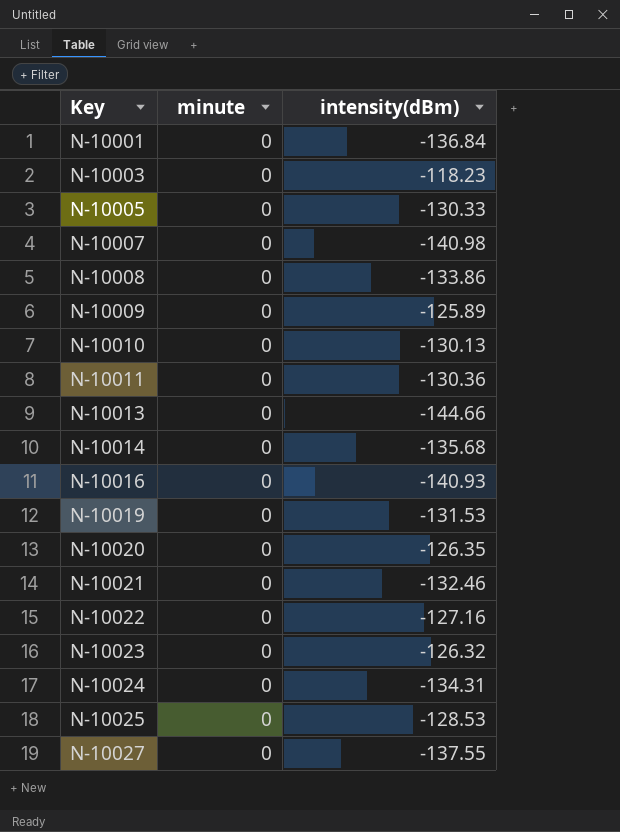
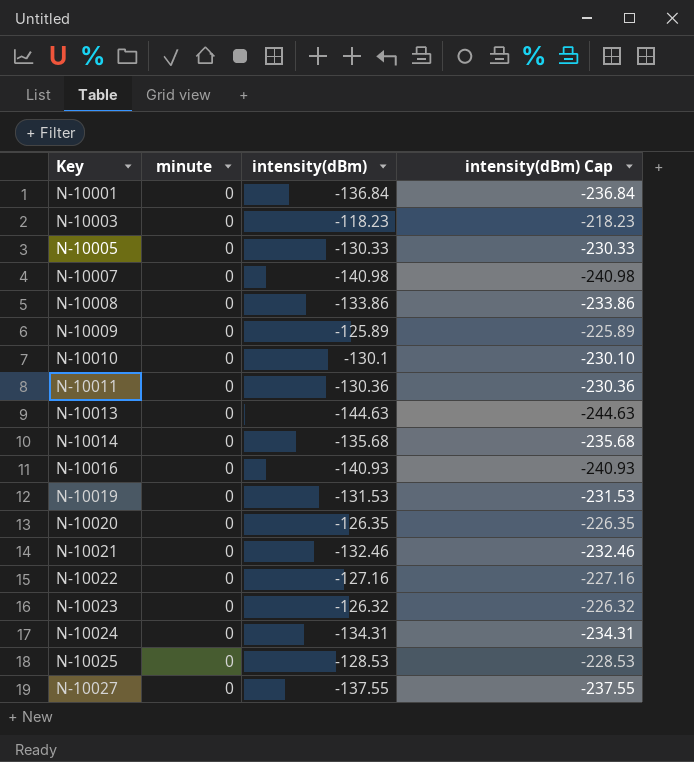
column intensity(dBm) Cap | formula: none -> [intensity(dBm)] - 100
N-10010 | intensity(dBm): -130.13 -> -130.1
N-10013 | intensity(dBm): -144.66 -> -144.63

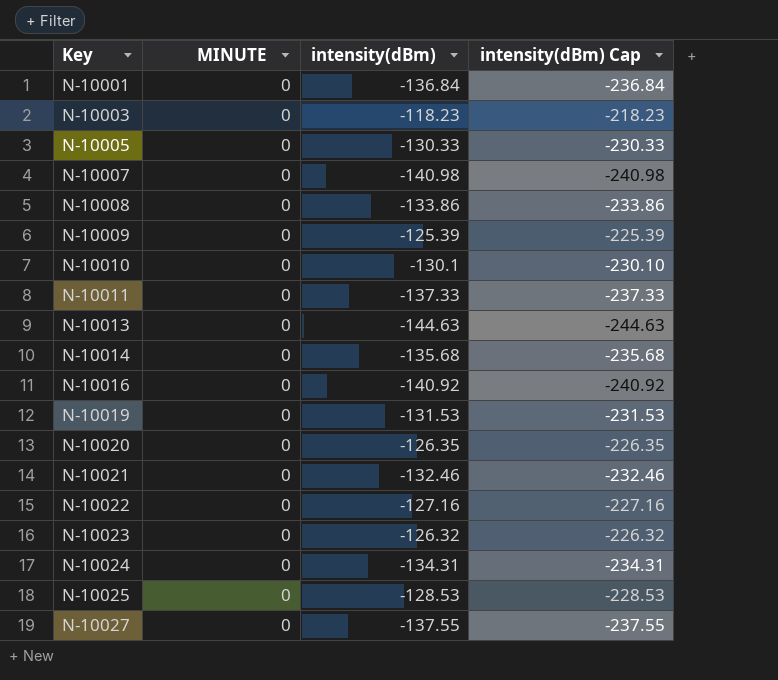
column name: minute -> MINUTE
N-10009 | intensity(dBm): -125.89 -> -125.39
N-10009 | intensity(dBm) Cap: -225.89 -> -225.39
N-10011 | intensity(dBm): -130.36 -> -137.33
N-10011 | intensity(dBm) Cap: -230.36 -> -237.33
N-10016 | intensity(dBm): -140.93 -> -140.92
N-10016 | intensity(dBm) Cap: -240.93 -> -240.92

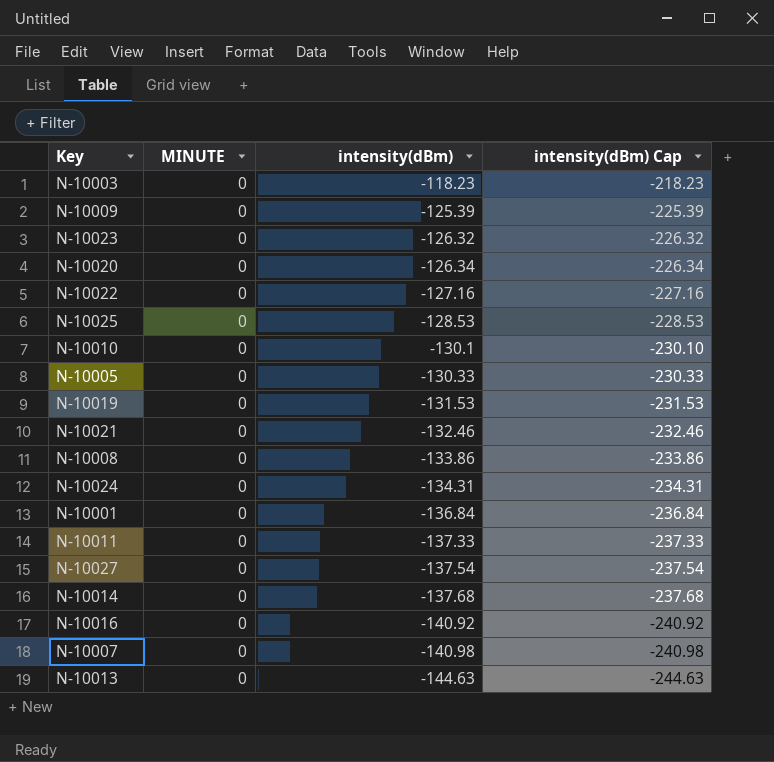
row order: Key ascending -> intensity(dBm) descending
N-10020 | intensity(dBm): -126.35 -> -126.34
N-10020 | intensity(dBm) Cap: -226.35 -> -226.34
N-10027 | intensity(dBm): -137.55 -> -137.54
N-10027 | intensity(dBm) Cap: -237.55 -> -237.54
N-10014 | intensity(dBm): -135.68 -> -137.68
N-10014 | intensity(dBm) Cap: -235.68 -> -237.68

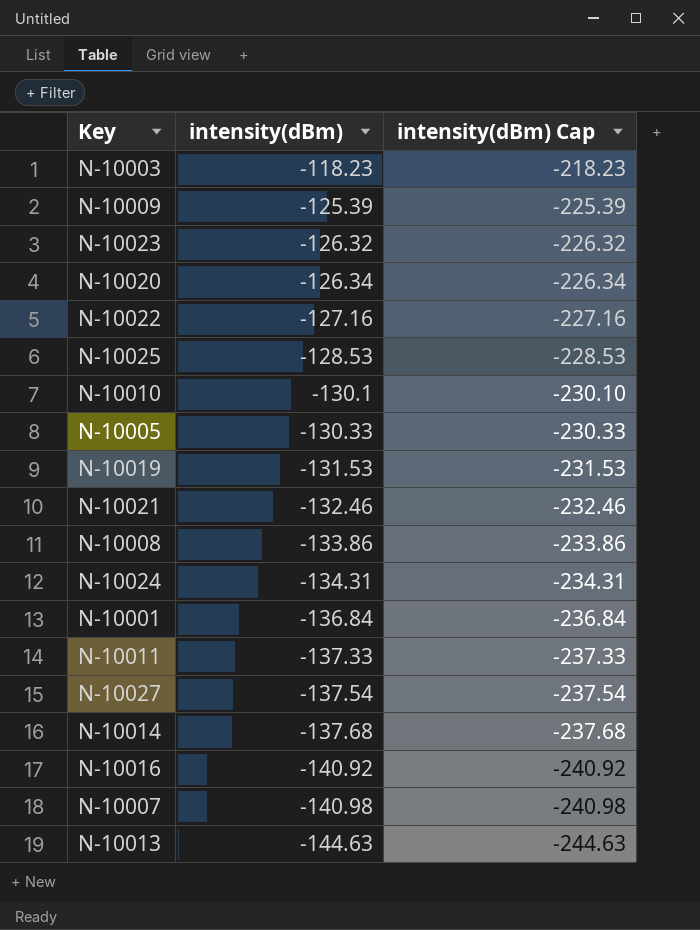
column MINUTE | position: 2 -> none

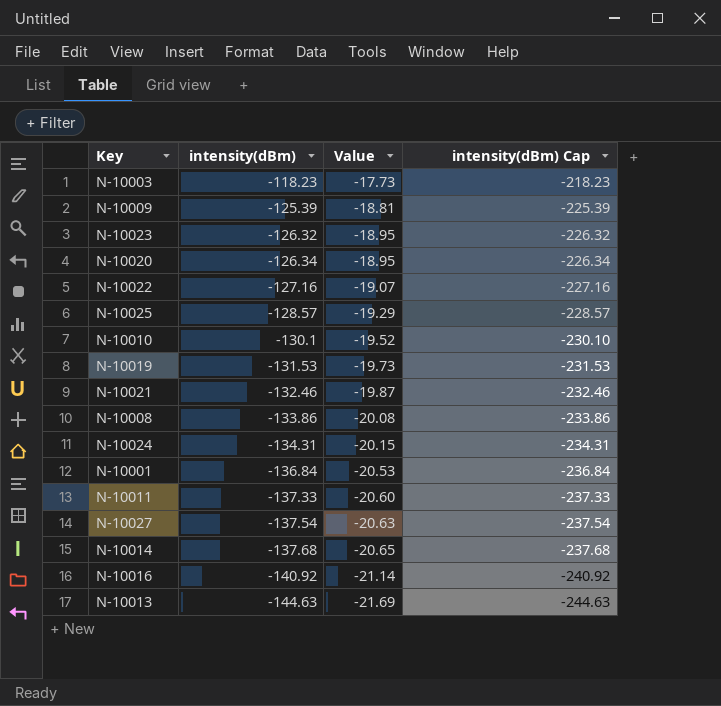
column Value | formula: none -> [intensity(dBm)] * 0.15
row N-10005: -130.33 | -230.33 -> none
row N-10007: -140.98 | -240.98 -> none
N-10025 | intensity(dBm): -128.53 -> -128.57
N-10025 | intensity(dBm) Cap: -228.53 -> -228.57

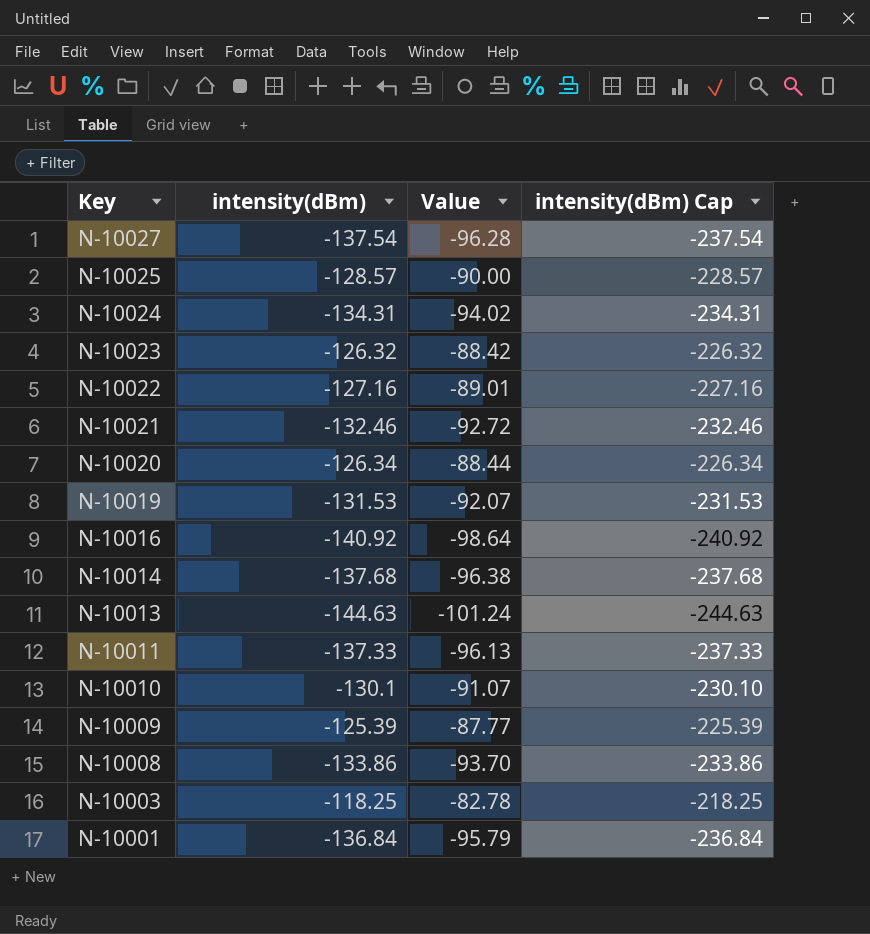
row order: intensity(dBm) descending -> Key descending
column Value | formula: [intensity(dBm)] * 0.15 -> [intensity(dBm)] * 0.7
N-10003 | intensity(dBm): -118.23 -> -118.25
N-10003 | intensity(dBm) Cap: -218.23 -> -218.25

